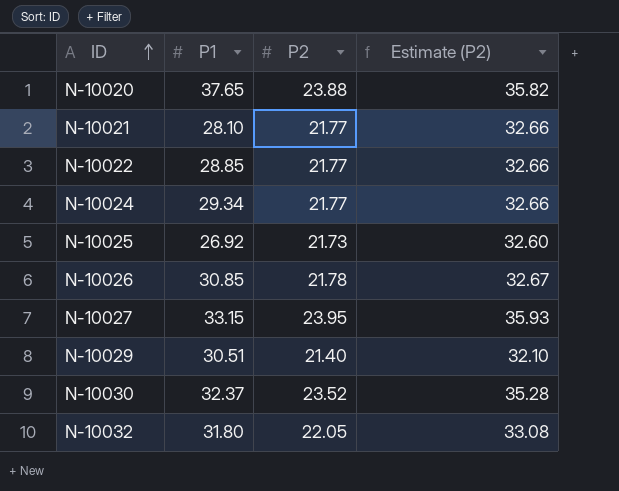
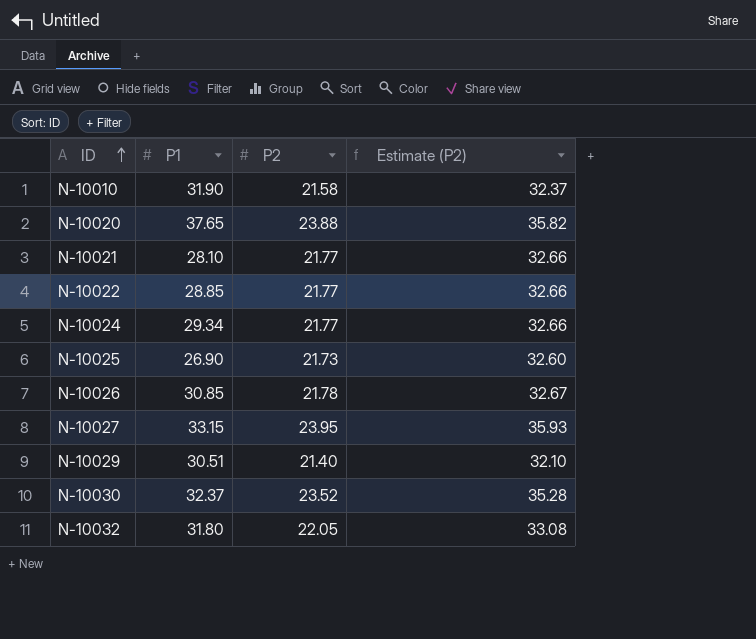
row N-10010: none -> 31.90 | 21.58 | 32.37
N-10025 | P1: 26.92 -> 26.90

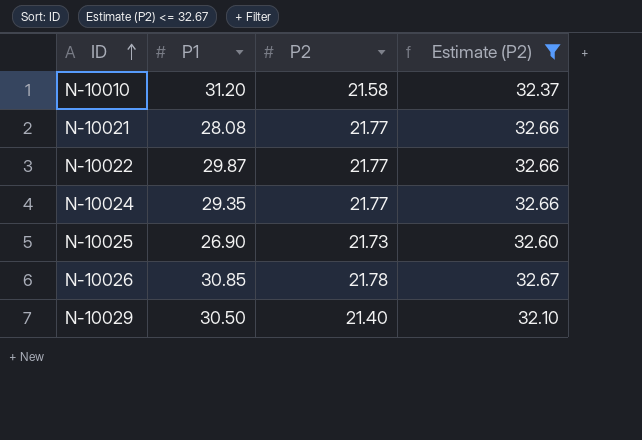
filter: none -> Estimate (P2) <= 32.67
N-10010 | P1: 31.90 -> 31.20
N-10021 | P1: 28.10 -> 28.08
N-10022 | P1: 28.85 -> 29.87
N-10024 | P1: 29.34 -> 29.35
N-10029 | P1: 30.51 -> 30.50

